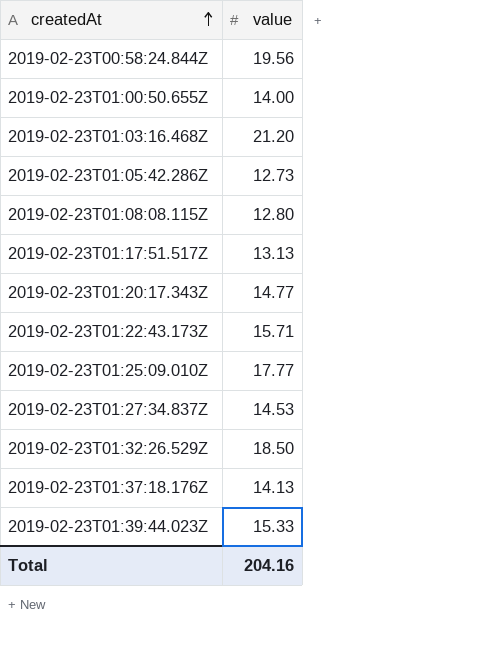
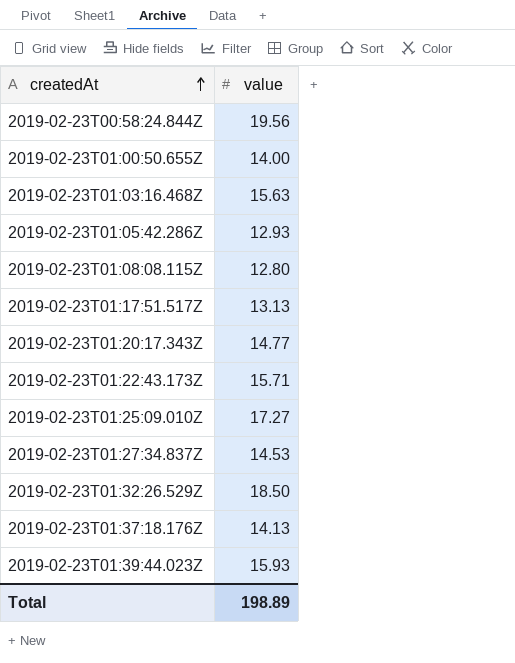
2019-02-23T01:03:16.468Z | value: 21.20 -> 15.63
2019-02-23T01:05:42.286Z | value: 12.73 -> 12.93
2019-02-23T01:25:09.010Z | value: 17.77 -> 17.27
2019-02-23T01:39:44.023Z | value: 15.33 -> 15.93
Total | value: 204.16 -> 198.89

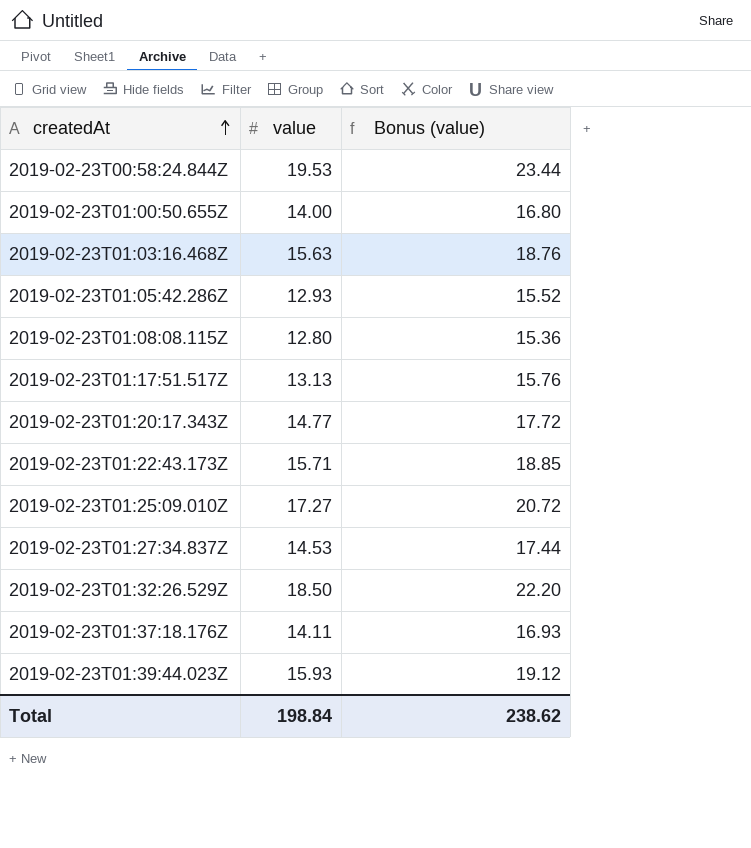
column Bonus (value) | formula: none -> [value] * 1.2
2019-02-23T00:58:24.844Z | value: 19.56 -> 19.53
2019-02-23T01:37:18.176Z | value: 14.13 -> 14.11
Total | value: 198.89 -> 198.84

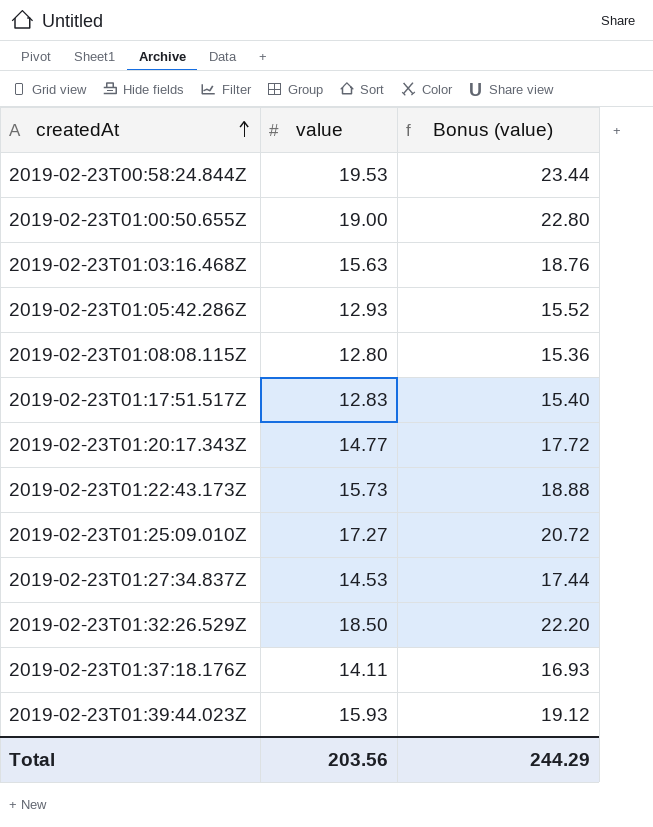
2019-02-23T01:00:50.655Z | value: 14.00 -> 19.00
2019-02-23T01:00:50.655Z | Bonus (value): 16.80 -> 22.80
2019-02-23T01:17:51.517Z | value: 13.13 -> 12.83
2019-02-23T01:17:51.517Z | Bonus (value): 15.76 -> 15.40
2019-02-23T01:22:43.173Z | value: 15.71 -> 15.73
2019-02-23T01:22:43.173Z | Bonus (value): 18.85 -> 18.88
Total | value: 198.84 -> 203.56
Total | Bonus (value): 238.62 -> 244.29

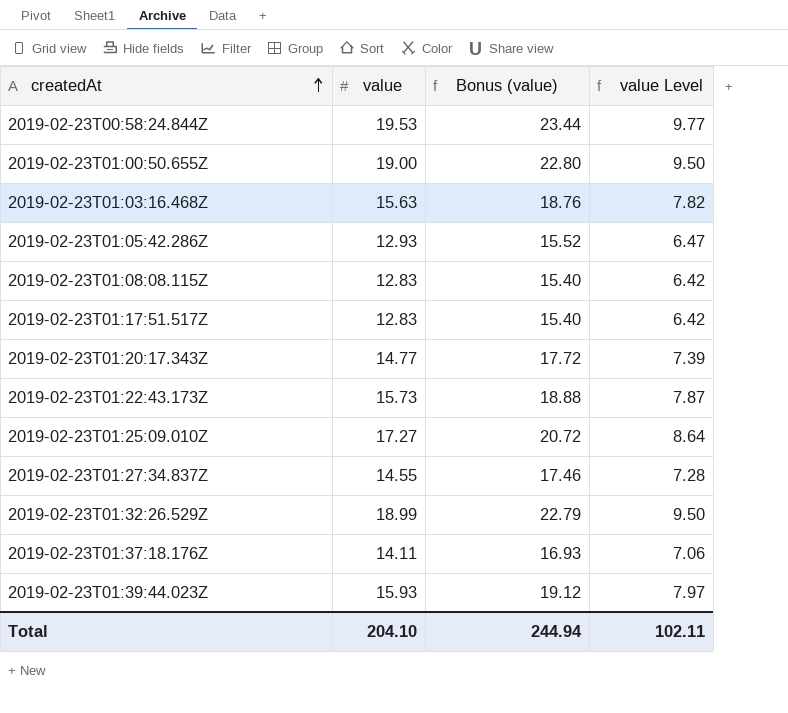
column value Level | formula: none -> [value] * 0.5
2019-02-23T01:08:08.115Z | value: 12.80 -> 12.83
2019-02-23T01:08:08.115Z | Bonus (value): 15.36 -> 15.40
2019-02-23T01:27:34.837Z | value: 14.53 -> 14.55
2019-02-23T01:27:34.837Z | Bonus (value): 17.44 -> 17.46
2019-02-23T01:32:26.529Z | value: 18.50 -> 18.99
2019-02-23T01:32:26.529Z | Bonus (value): 22.20 -> 22.79
Total | value: 203.56 -> 204.10
Total | Bonus (value): 244.29 -> 244.94

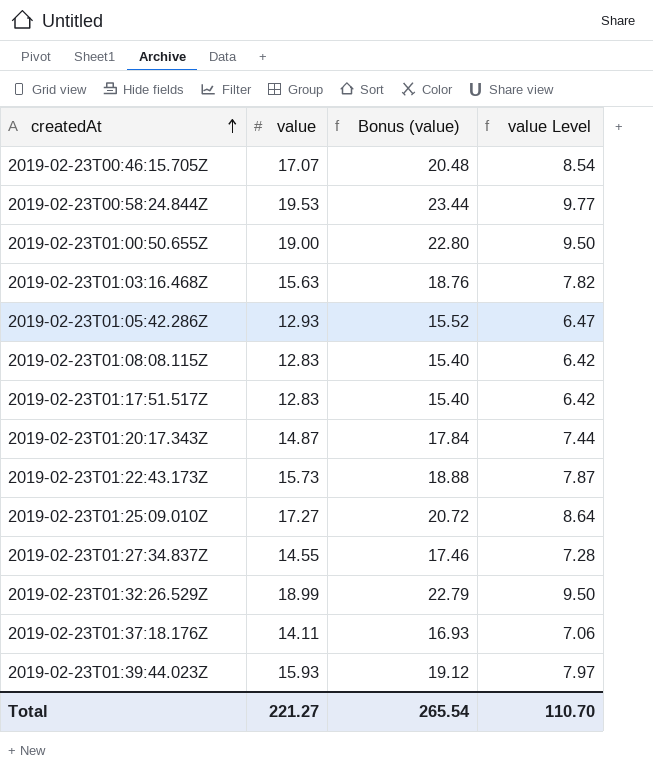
row 2019-02-23T00:46:15.705Z: none -> 17.07 | 20.48 | 8.54
2019-02-23T01:20:17.343Z | value: 14.77 -> 14.87
2019-02-23T01:20:17.343Z | Bonus (value): 17.72 -> 17.84
2019-02-23T01:20:17.343Z | value Level: 7.39 -> 7.44
Total | value: 204.10 -> 221.27
Total | Bonus (value): 244.94 -> 265.54
Total | value Level: 102.11 -> 110.70

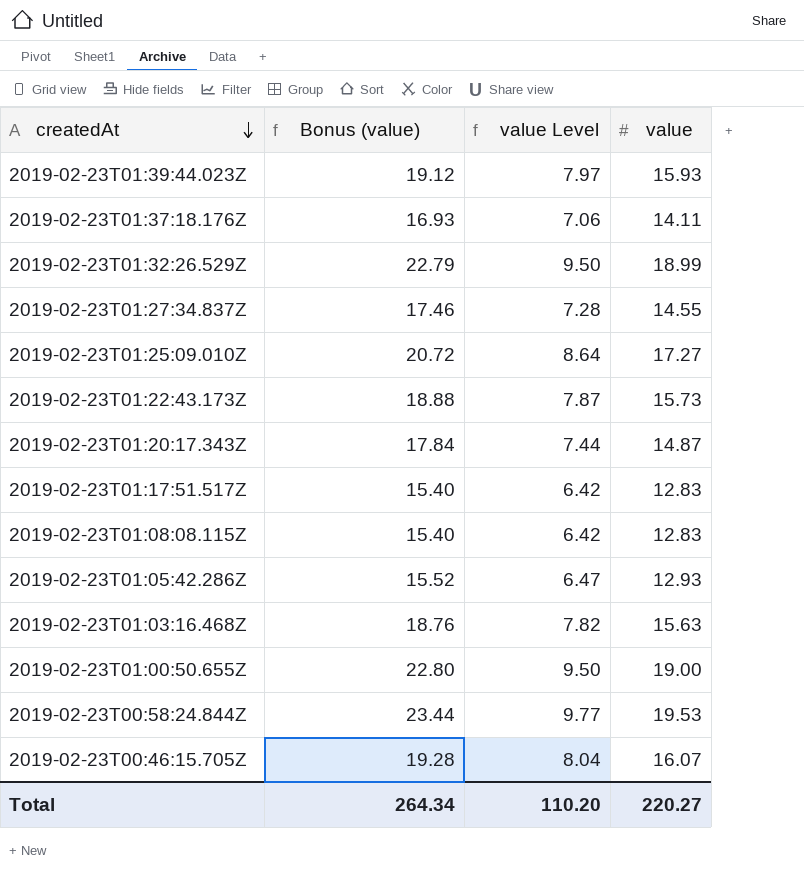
row order: createdAt ascending -> createdAt descending
column value | position: 2 -> 4
2019-02-23T00:46:15.705Z | Bonus (value): 20.48 -> 19.28
2019-02-23T00:46:15.705Z | value Level: 8.54 -> 8.04
2019-02-23T00:46:15.705Z | value: 17.07 -> 16.07
Total | Bonus (value): 265.54 -> 264.34
Total | value Level: 110.70 -> 110.20
Total | value: 221.27 -> 220.27

